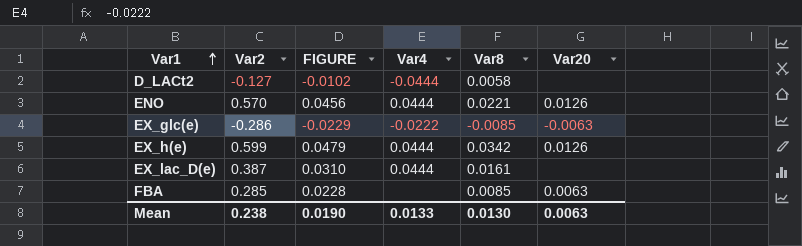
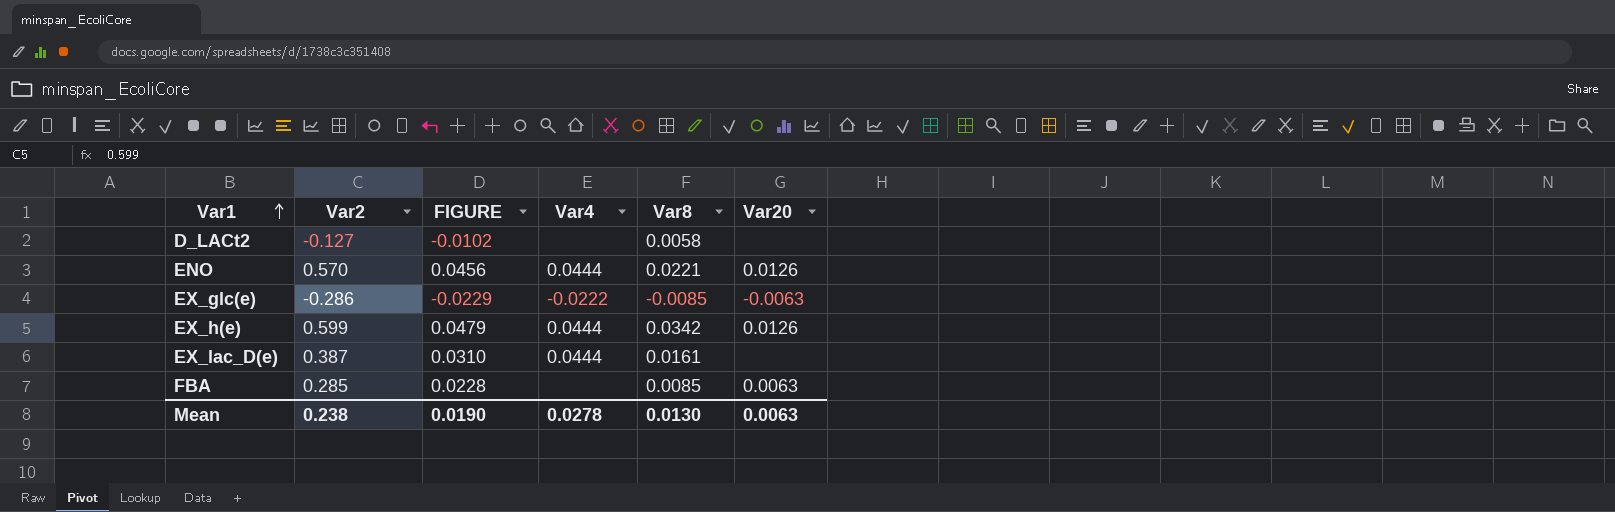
D_LACt2 | Var4: -0.0444 -> none
Mean | Var4: 0.0133 -> 0.0278

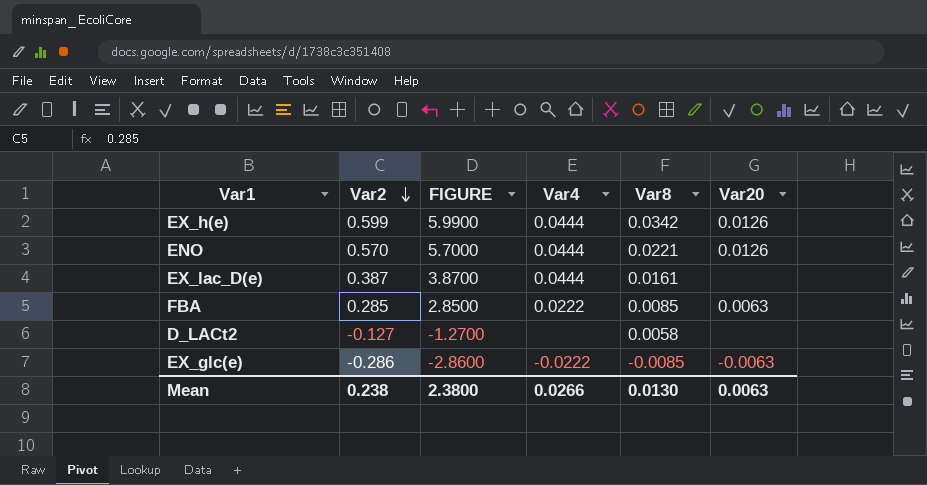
row order: Var1 ascending -> Var2 descending
column FIGURE | formula: [Var2] * 0.08 -> [Var2] * 10
FBA | Var4: none -> 0.0222
Mean | FIGURE: 0.0190 -> 2.3800
Mean | Var4: 0.0278 -> 0.0266

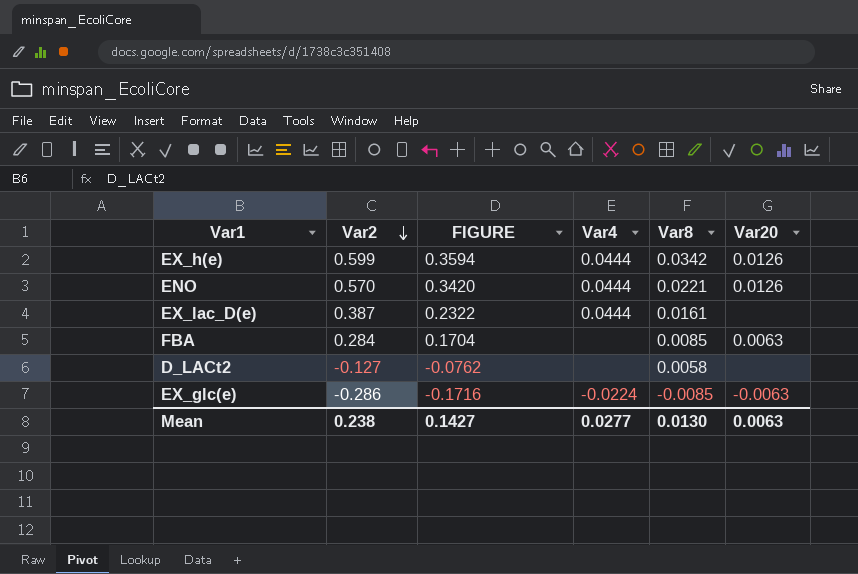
column FIGURE | formula: [Var2] * 10 -> [Var2] * 0.6
FBA | Var2: 0.285 -> 0.284
FBA | Var4: 0.0222 -> none
EX_glc(e) | Var4: -0.0222 -> -0.0224
Mean | FIGURE: 2.3800 -> 0.1427
Mean | Var4: 0.0266 -> 0.0277

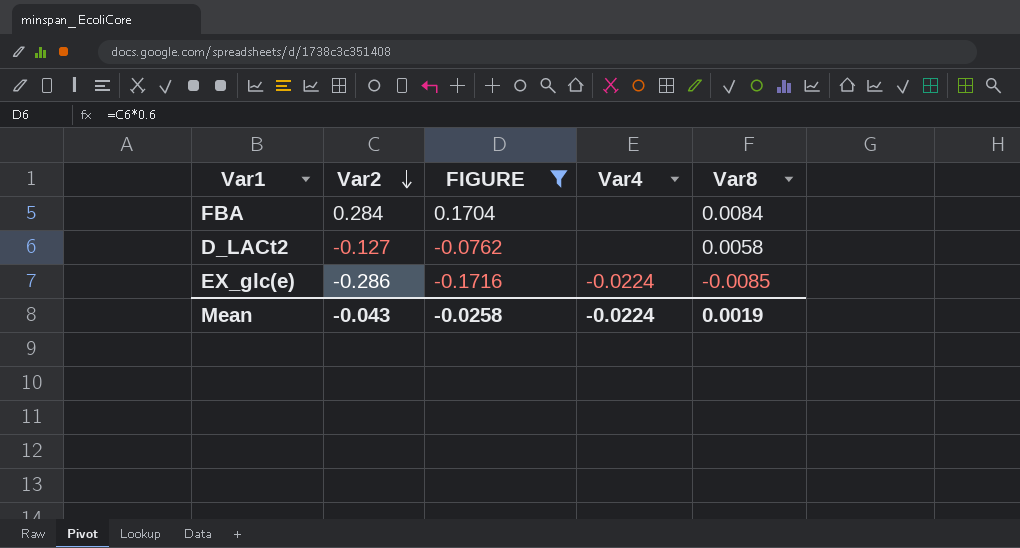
filter: none -> FIGURE <= 0.1704
column Var20 | position: 6 -> none
FBA | Var8: 0.0085 -> 0.0084
Mean | Var2: 0.238 -> -0.043
Mean | FIGURE: 0.1427 -> -0.0258
Mean | Var4: 0.0277 -> -0.0224
Mean | Var8: 0.0130 -> 0.0019

